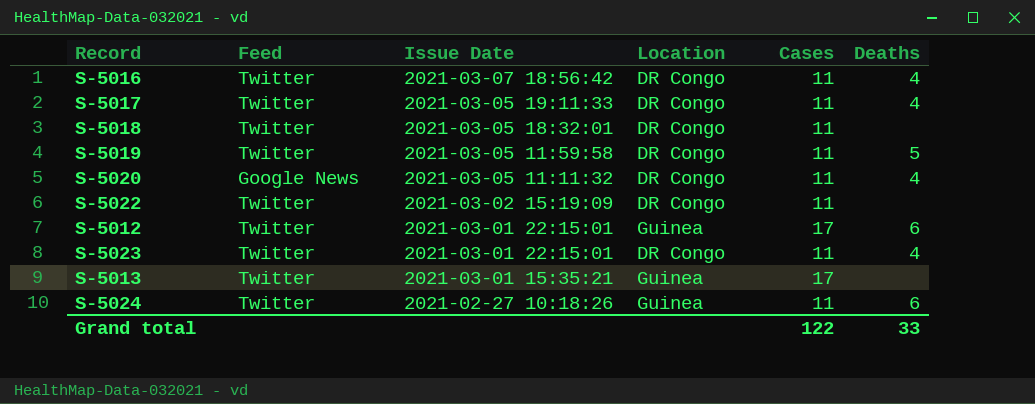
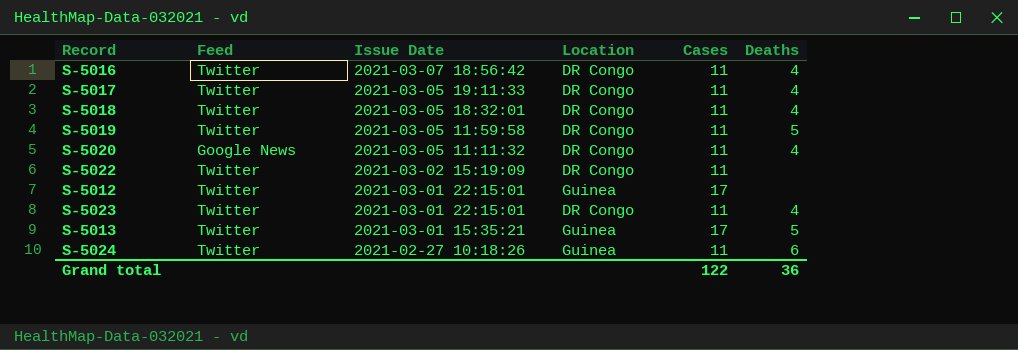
S-5018 | Deaths: none -> 4
S-5012 | Deaths: 6 -> none
S-5013 | Deaths: none -> 5
Grand total | Deaths: 33 -> 36

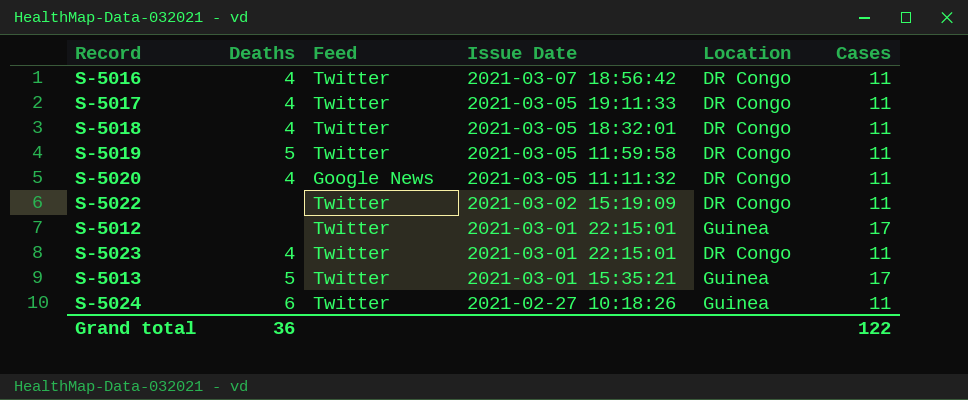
column Deaths | position: 6 -> 2

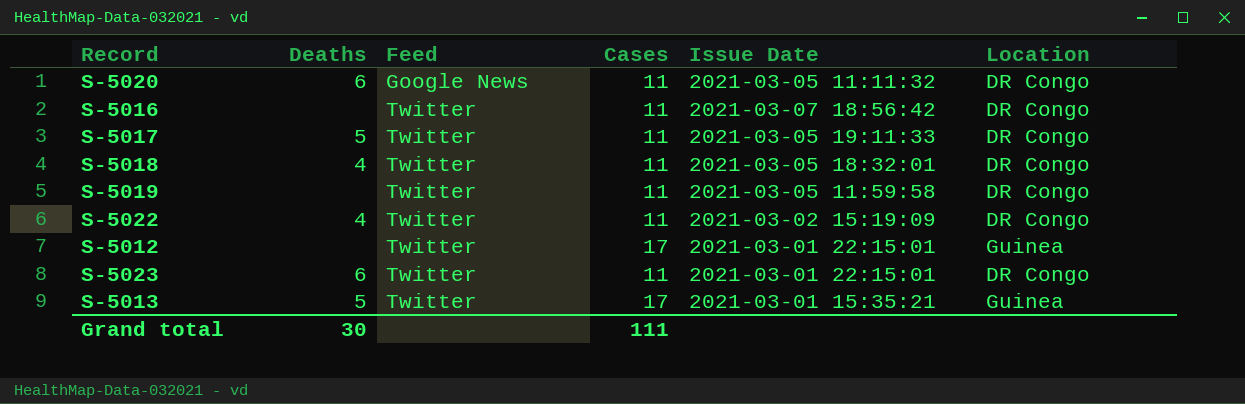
row order: Issue Date descending -> Feed ascending
column Cases | position: 6 -> 4
row S-5024: 6 | Twitter | 2021-02-27 10:18:26 | Guinea | 11 -> none
S-5020 | Deaths: 4 -> 6
S-5016 | Deaths: 4 -> none
S-5017 | Deaths: 4 -> 5
S-5019 | Deaths: 5 -> none
S-5022 | Deaths: none -> 4
S-5023 | Deaths: 4 -> 6
Grand total | Deaths: 36 -> 30
Grand total | Cases: 122 -> 111

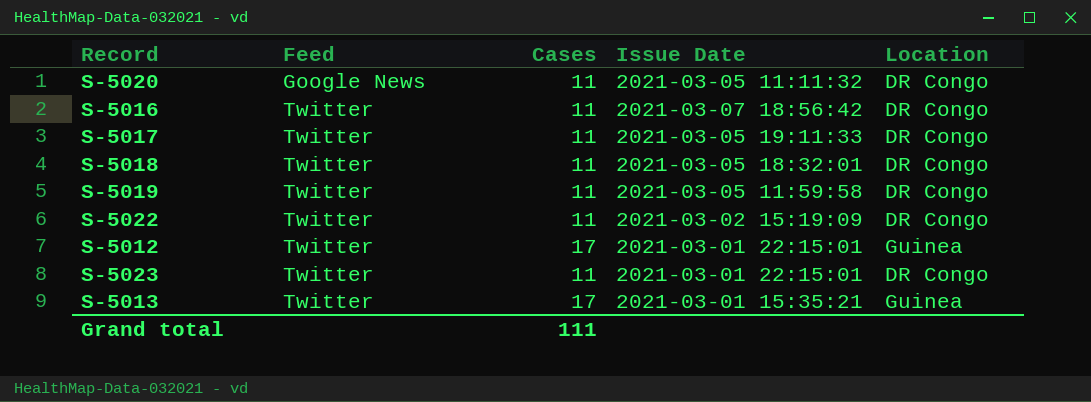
column Deaths | position: 2 -> none

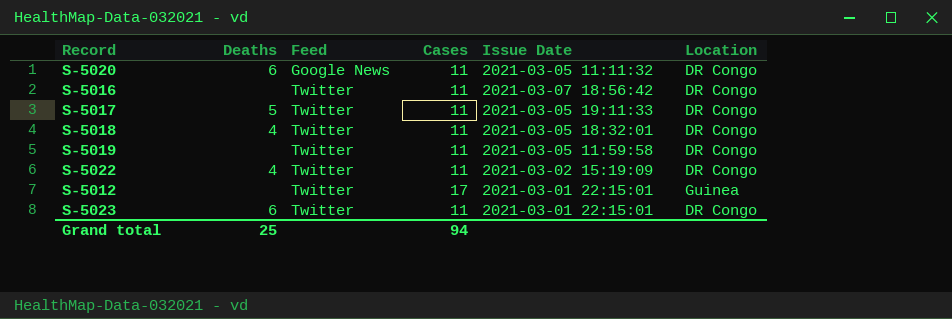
column Deaths | position: none -> 2
row S-5013: Twitter | 17 | 2021-03-01 15:35:21 | Guinea -> none
Grand total | Cases: 111 -> 94

